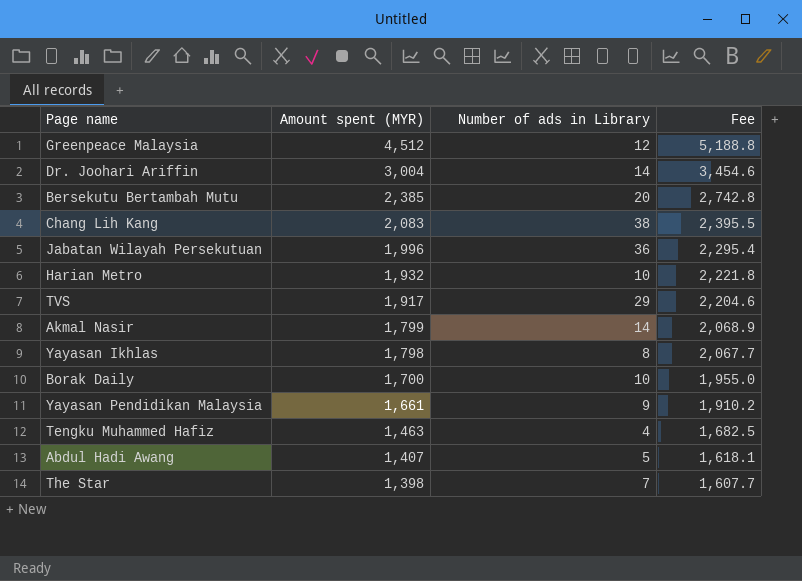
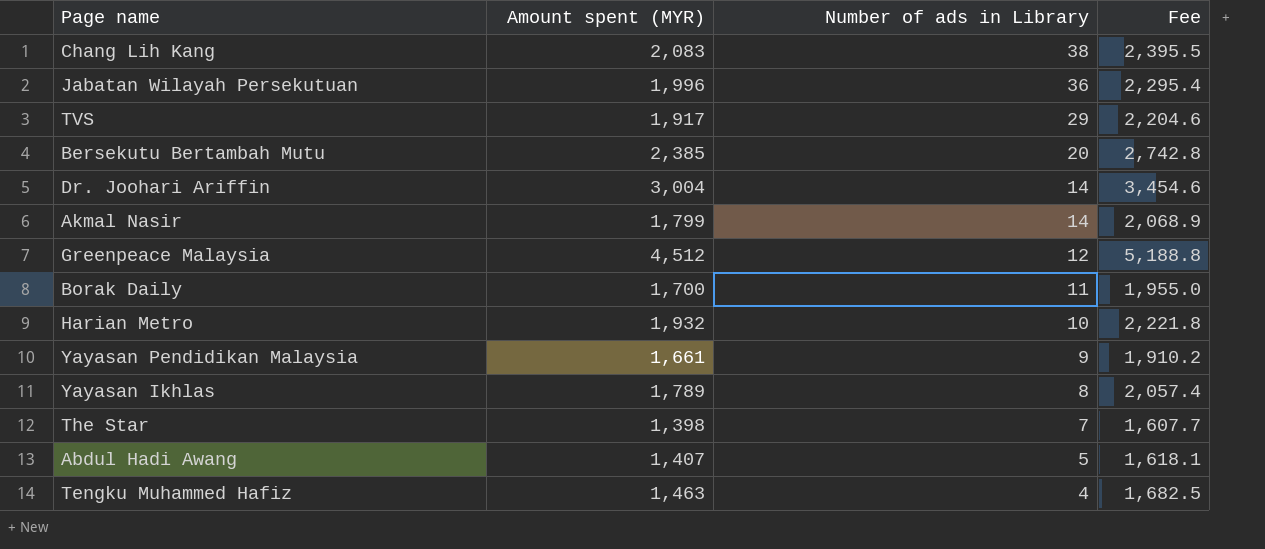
row order: Amount spent (MYR) descending -> Number of ads in Library descending
Borak Daily | Number of ads in Library: 10 -> 11
Yayasan Ikhlas | Amount spent (MYR): 1,798 -> 1,789
Yayasan Ikhlas | Fee: 2,067.7 -> 2,057.4

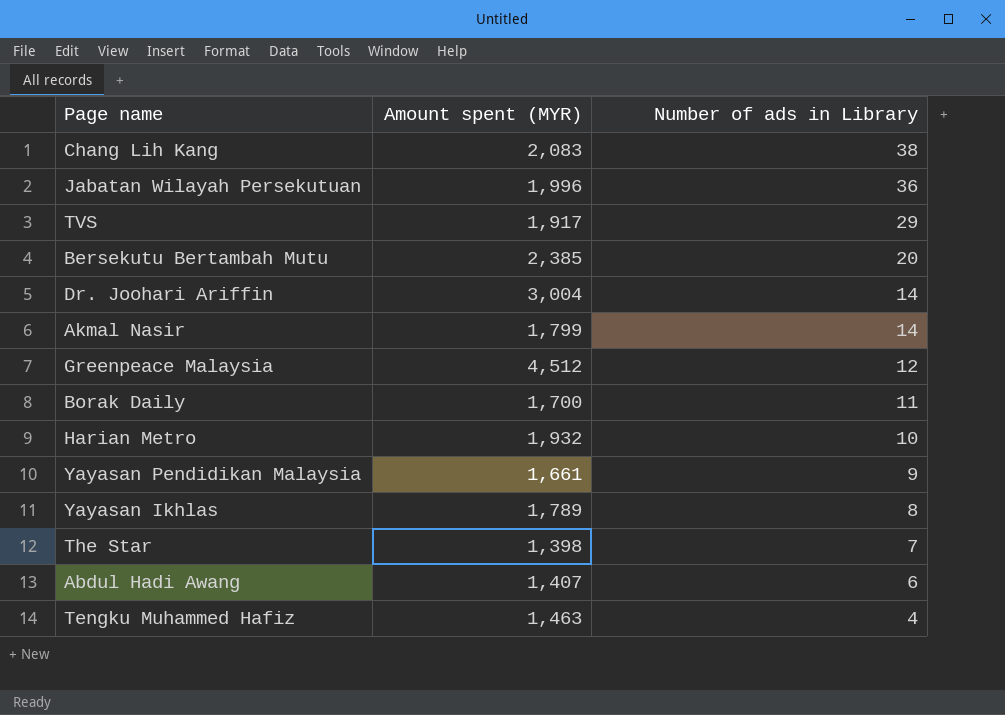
column Fee | formula: [Amount spent (MYR)] * 1.15 -> none
Abdul Hadi Awang | Number of ads in Library: 5 -> 6

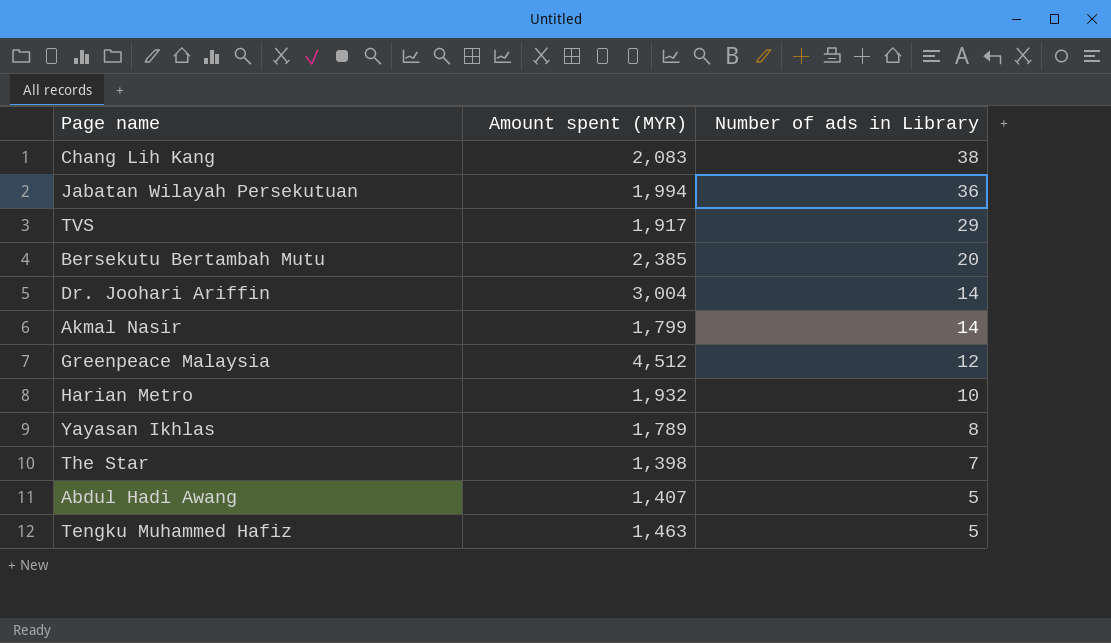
row Borak Daily: 1,700 | 11 -> none
row Yayasan Pendidikan Malaysia: 1,661 | 9 -> none
Jabatan Wilayah Persekutuan | Amount spent (MYR): 1,996 -> 1,994
Abdul Hadi Awang | Number of ads in Library: 6 -> 5
Tengku Muhammed Hafiz | Number of ads in Library: 4 -> 5

